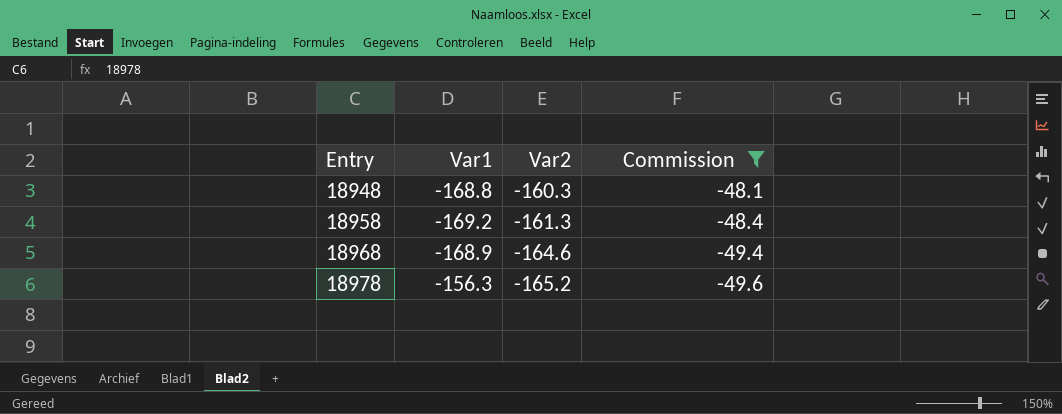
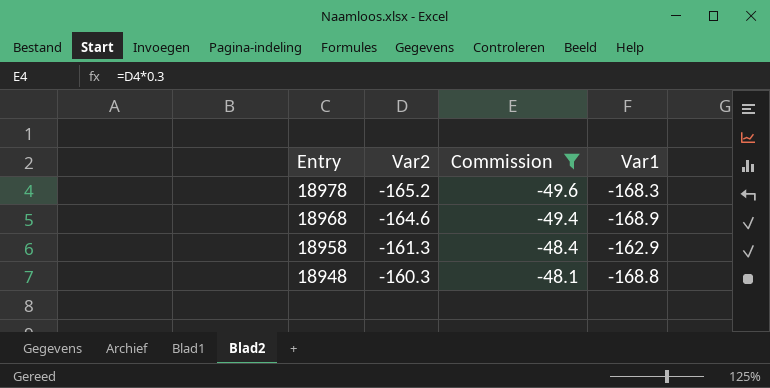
row order: Entry ascending -> Entry descending
column Var1 | position: 2 -> 4
18978 | Var1: -156.3 -> -168.3
18958 | Var1: -169.2 -> -162.9

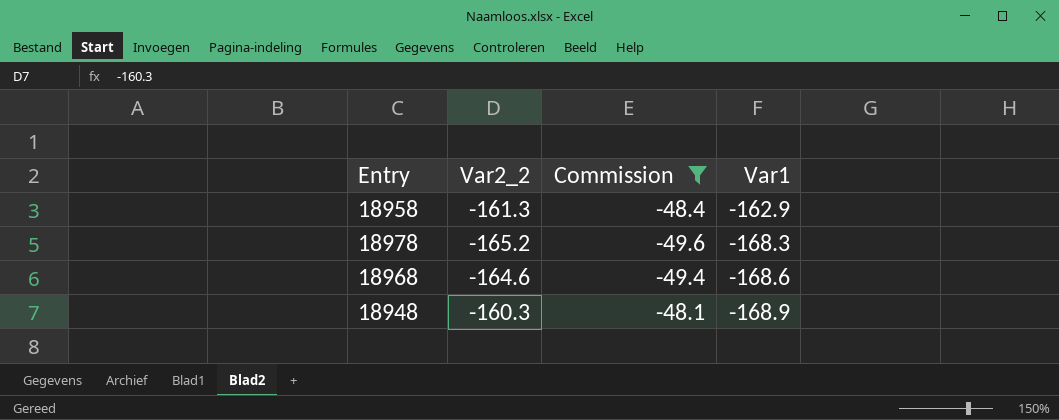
row order: Entry descending -> Var1 descending
column name: Var2 -> Var2_2
18968 | Var1: -168.9 -> -168.6
18948 | Var1: -168.8 -> -168.9

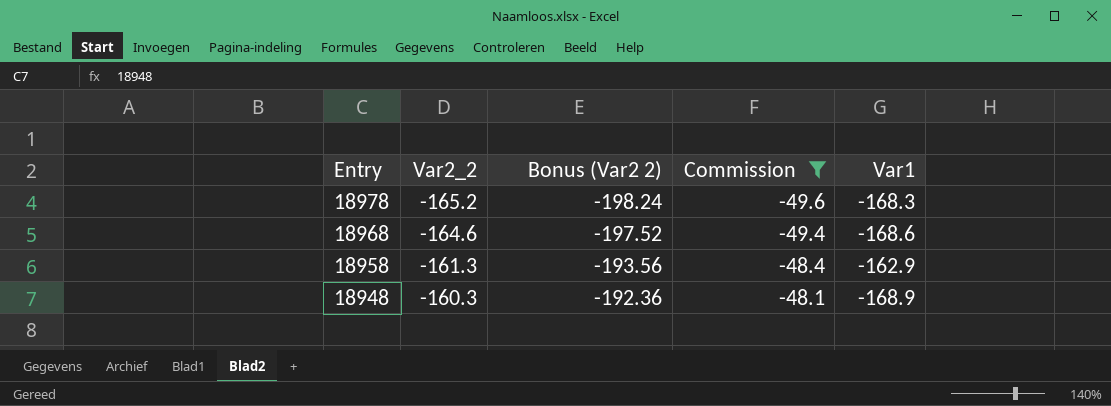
row order: Var1 descending -> Entry descending
column Bonus (Var2 2) | formula: none -> [Var2_2] * 1.2

